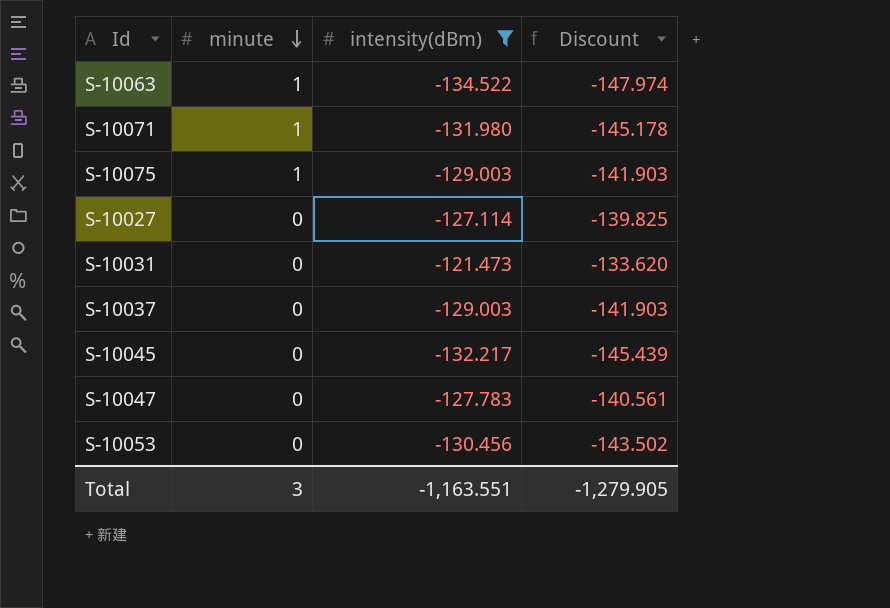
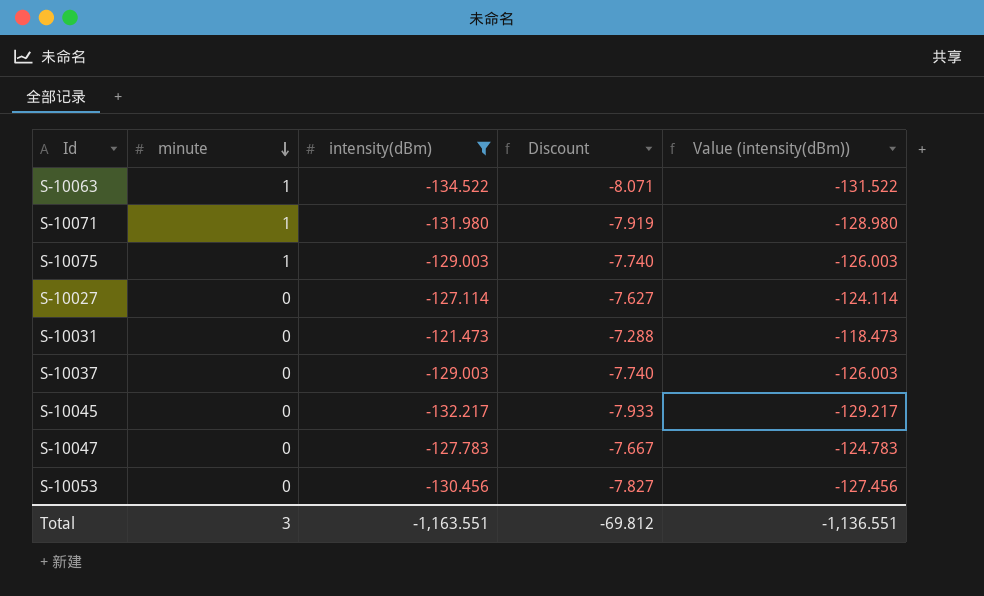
column Discount | formula: [intensity(dBm)] * 1.1 -> [intensity(dBm)] * 0.06
column Value (intensity(dBm)) | formula: none -> [intensity(dBm)] + 3
Total | Discount: -1,279.905 -> -69.812

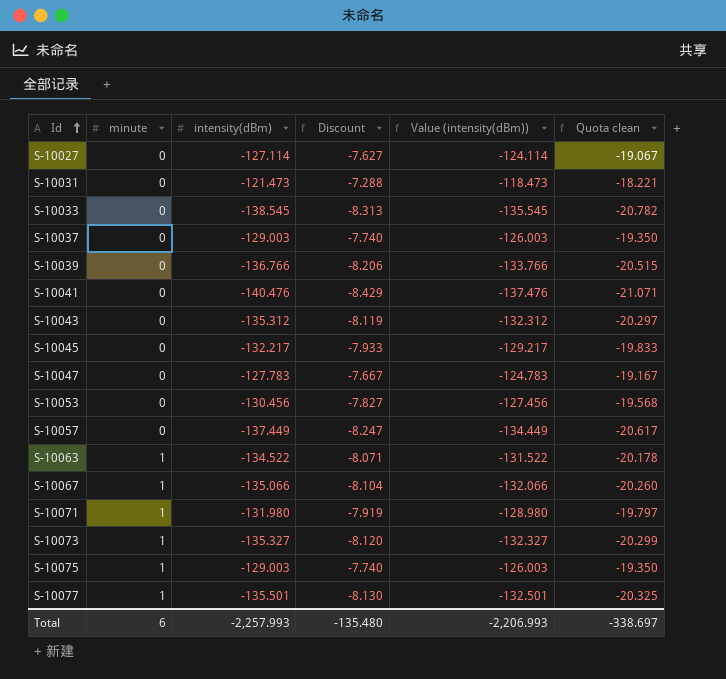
filter: intensity(dBm) >= -134.522 -> none
row order: minute descending -> Id ascending
column Quota clean | formula: none -> [intensity(dBm)] * 0.15
Total | minute: 3 -> 6
Total | intensity(dBm): -1,163.551 -> -2,257.993
Total | Discount: -69.812 -> -135.480
Total | Value (intensity(dBm)): -1,136.551 -> -2,206.993

